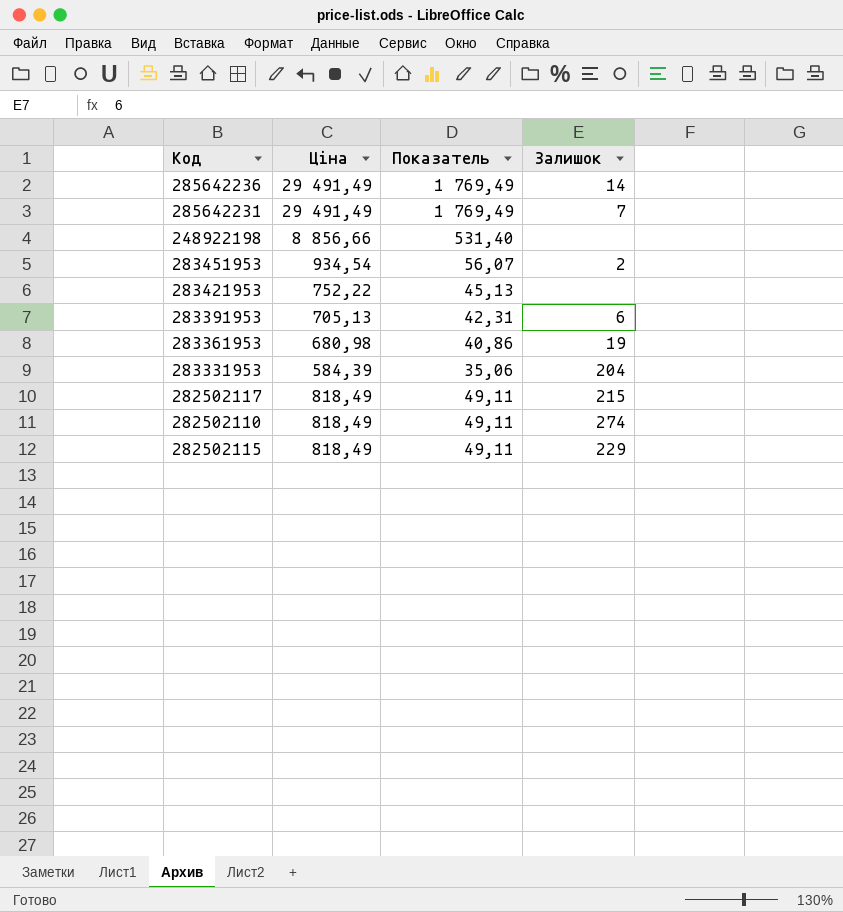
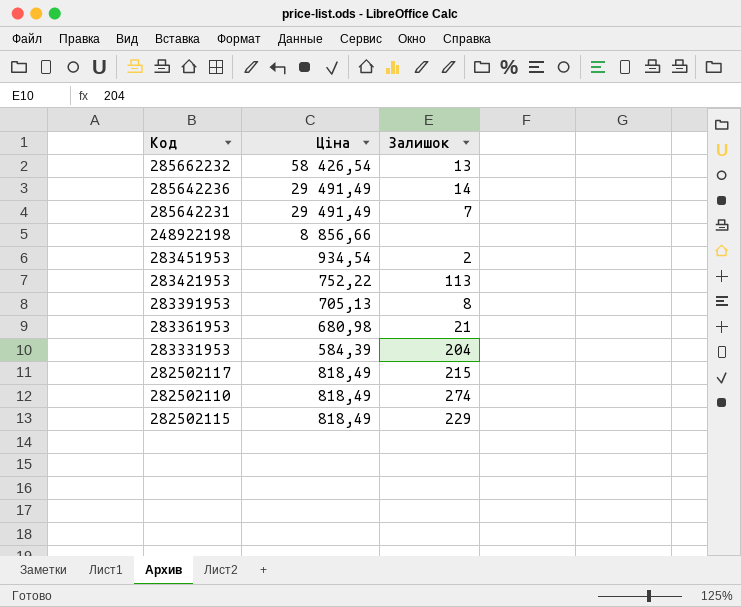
column Показатель | formula: [Ціна] * 0,06 -> none
row 285662232: none -> 58 426,54 | 13
283421953 | Залишок: none -> 113
283391953 | Залишок: 6 -> 8
283361953 | Залишок: 19 -> 21

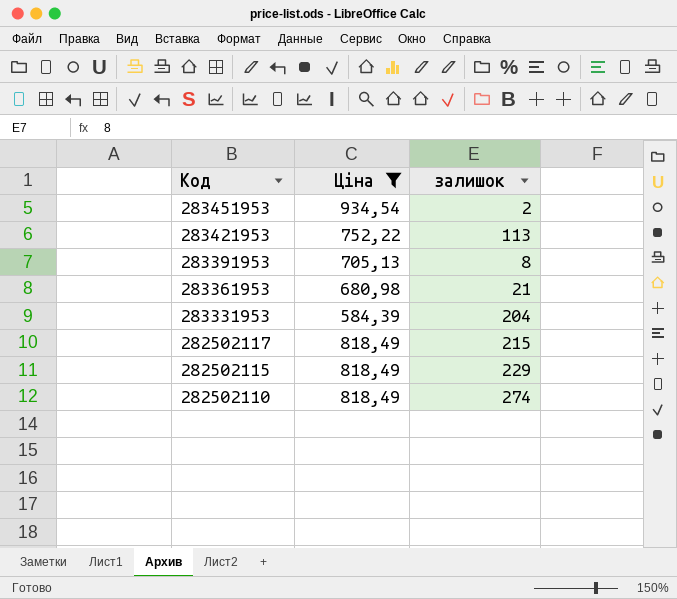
filter: none -> Ціна <= 934,54
row order: none -> Код descending
column name: Залишок -> залишок

